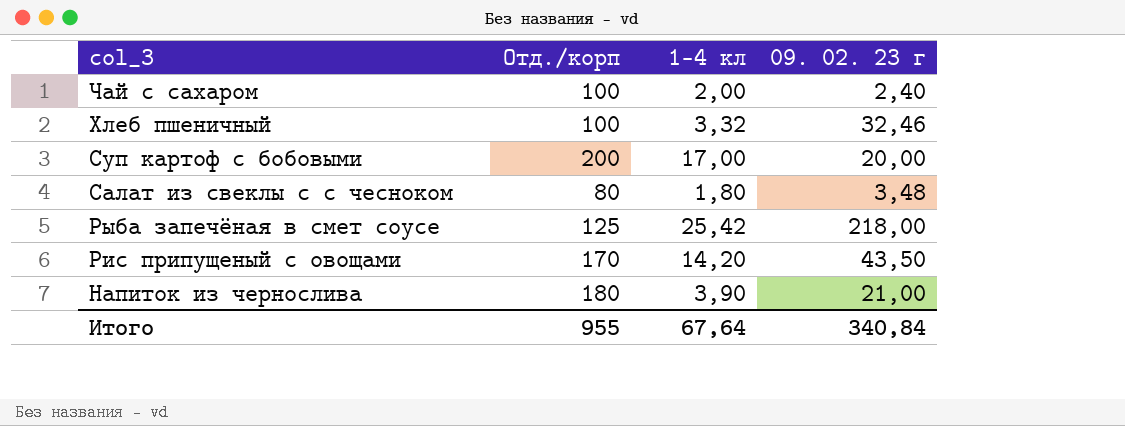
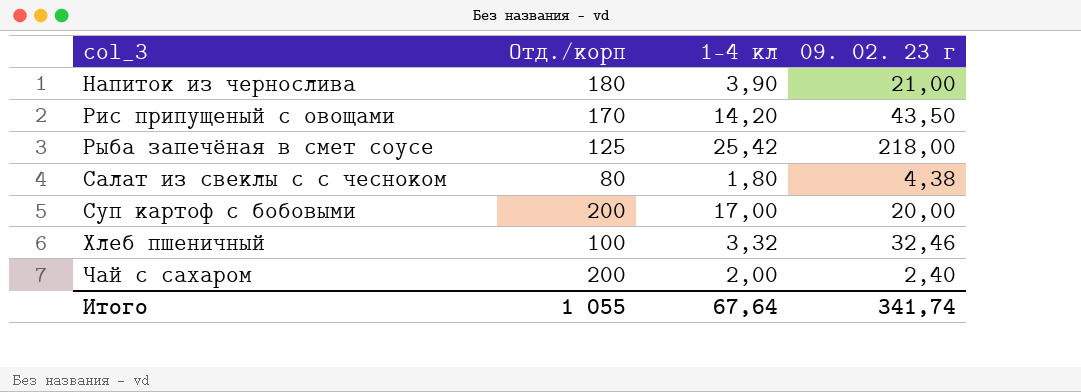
row order: col_3 descending -> col_3 ascending
Салат из свеклы с с чесноком | 09. 02. 23 г: 3,48 -> 4,38
Чай с сахаром | Отд./корп: 100 -> 200
Итого | Отд./корп: 955 -> 1 055
Итого | 09. 02. 23 г: 340,84 -> 341,74

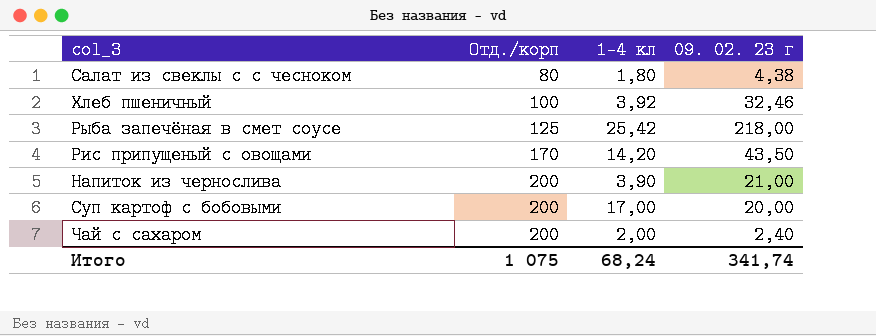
row order: col_3 ascending -> Отд./корп ascending
Хлеб пшеничный | 1-4 кл: 3,32 -> 3,92
Напиток из чернослива | Отд./корп: 180 -> 200
Итого | Отд./корп: 1 055 -> 1 075
Итого | 1-4 кл: 67,64 -> 68,24

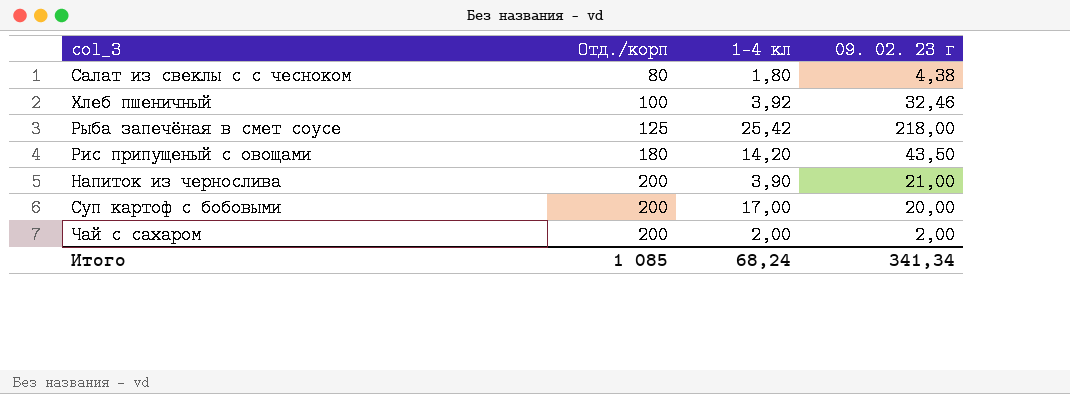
Рис припущеный с овощами | Отд./корп: 170 -> 180
Чай с сахаром | 09. 02. 23 г: 2,40 -> 2,00
Итого | Отд./корп: 1 075 -> 1 085
Итого | 09. 02. 23 г: 341,74 -> 341,34

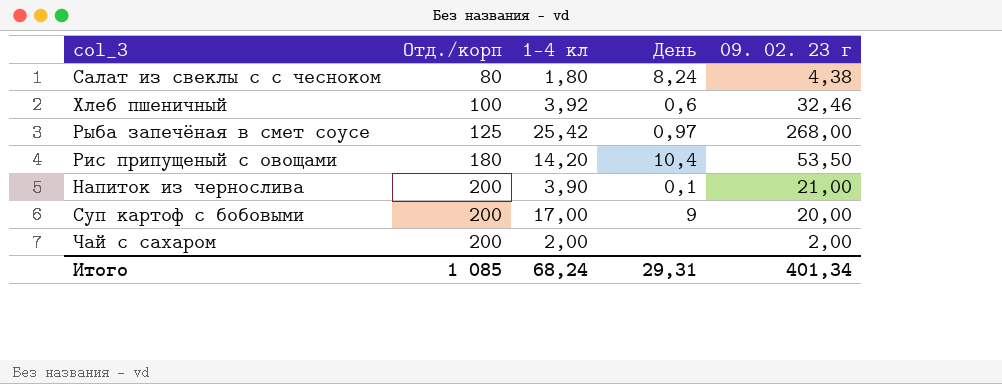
column День | position: none -> 4
Рыба запечёная в смет соусе | 09. 02. 23 г: 218,00 -> 268,00
Рис припущеный с овощами | 09. 02. 23 г: 43,50 -> 53,50
Итого | 09. 02. 23 г: 341,34 -> 401,34

